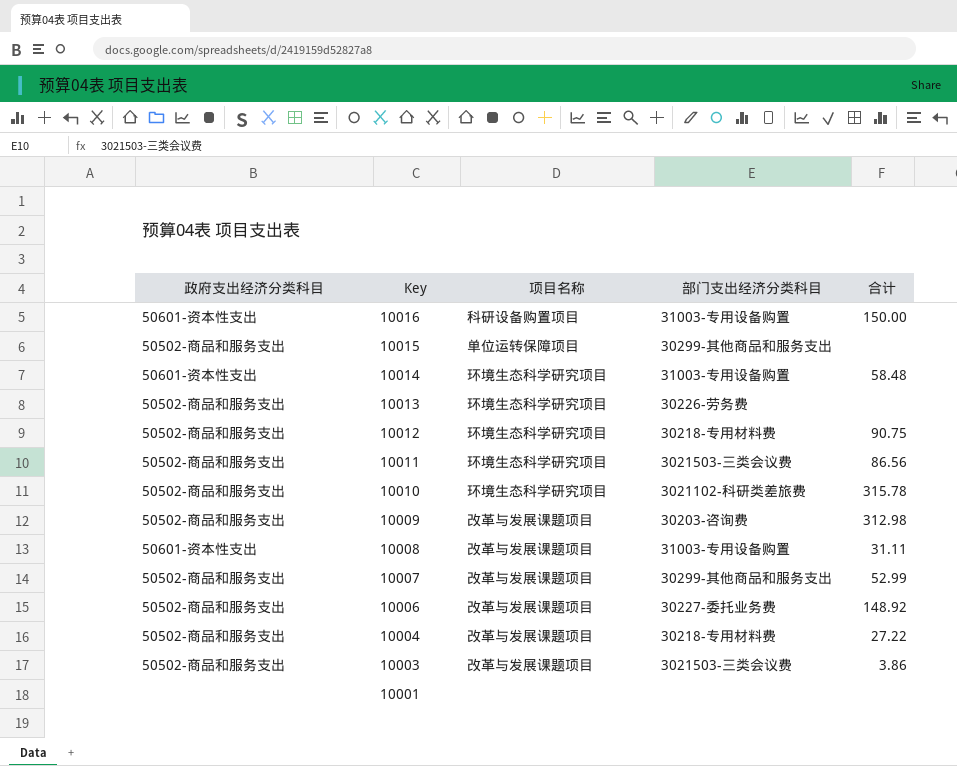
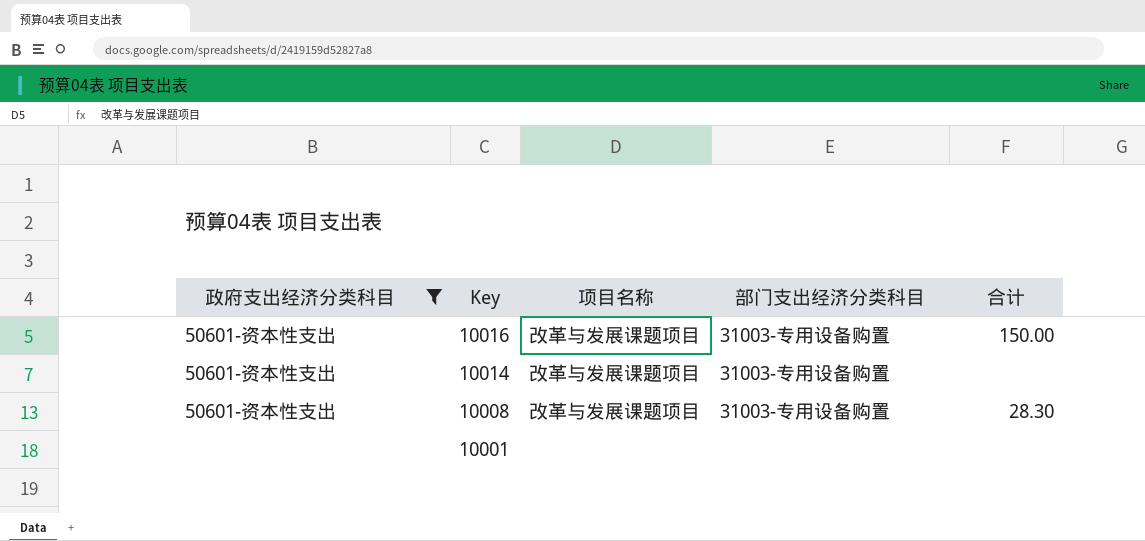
filter: none -> 政府支出经济分类科目 != 50502-商品和服务支出
10016 | 项目名称: 科研设备购置项目 -> 改革与发展课题项目
10014 | 项目名称: 环境生态科学研究项目 -> 改革与发展课题项目
10014 | 合计: 58.48 -> none
10008 | 合计: 31.11 -> 28.30

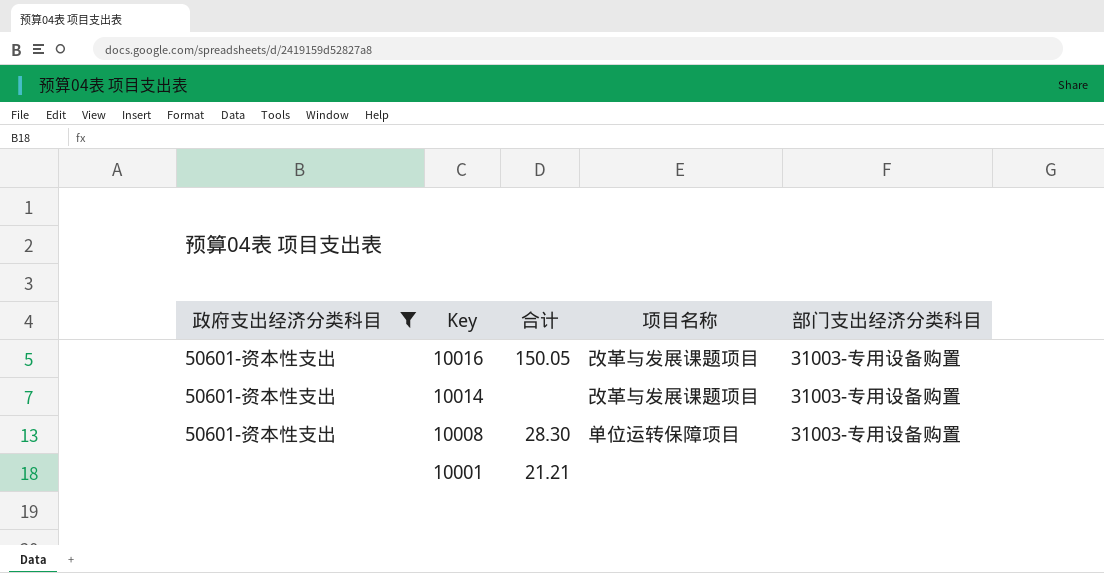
column 合计 | position: 5 -> 3
10016 | 合计: 150.00 -> 150.05
10008 | 项目名称: 改革与发展课题项目 -> 单位运转保障项目
10001 | 合计: none -> 21.21

